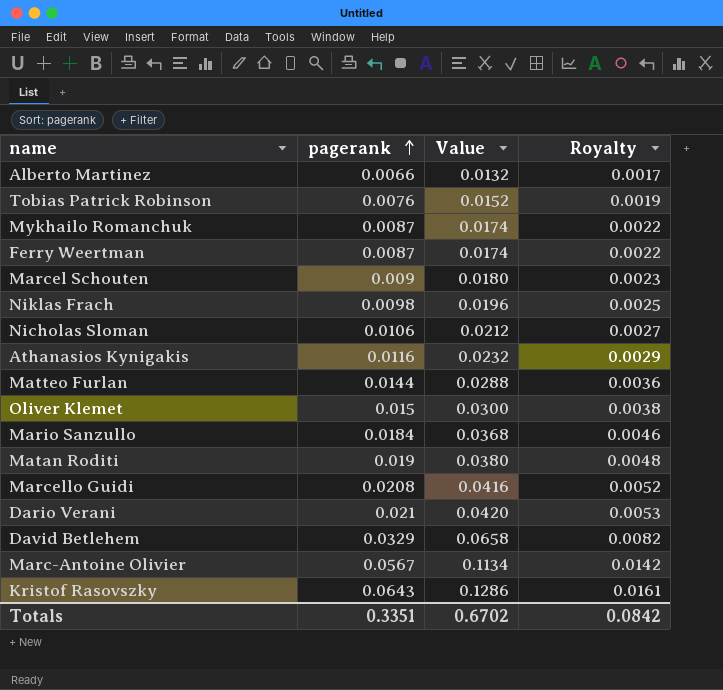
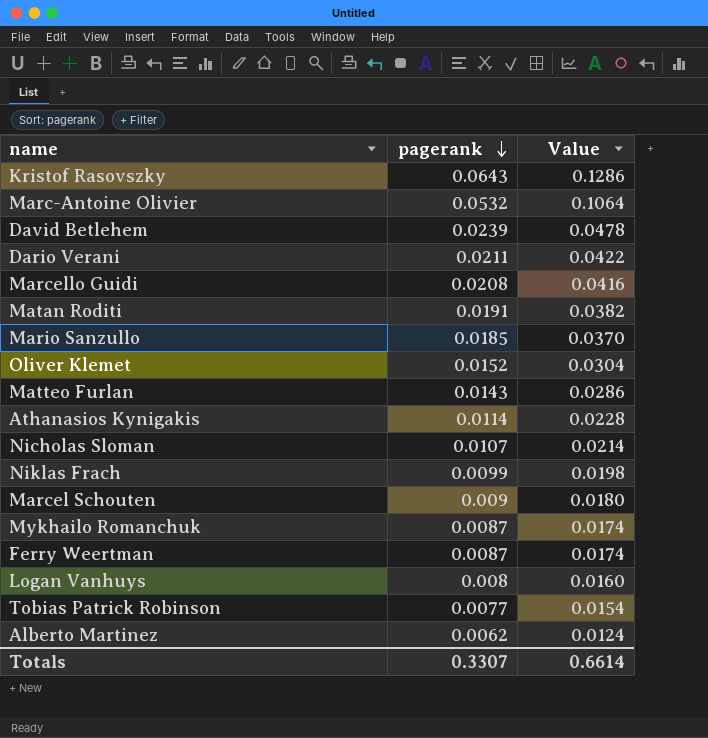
row order: pagerank ascending -> pagerank descending
column Royalty | formula: [pagerank] * 0.25 -> none
Marc-Antoine Olivier | pagerank: 0.0567 -> 0.0532
Marc-Antoine Olivier | Value: 0.1134 -> 0.1064
David Betlehem | pagerank: 0.0329 -> 0.0239
David Betlehem | Value: 0.0658 -> 0.0478
Dario Verani | pagerank: 0.021 -> 0.0211
Dario Verani | Value: 0.0420 -> 0.0422
Matan Roditi | pagerank: 0.019 -> 0.0191
Matan Roditi | Value: 0.0380 -> 0.0382
Mario Sanzullo | pagerank: 0.0184 -> 0.0185
Mario Sanzullo | Value: 0.0368 -> 0.0370
Oliver Klemet | pagerank: 0.015 -> 0.0152
Oliver Klemet | Value: 0.0300 -> 0.0304
Matteo Furlan | pagerank: 0.0144 -> 0.0143
Matteo Furlan | Value: 0.0288 -> 0.0286
Athanasios Kynigakis | pagerank: 0.0116 -> 0.0114
Athanasios Kynigakis | Value: 0.0232 -> 0.0228
Nicholas Sloman | pagerank: 0.0106 -> 0.0107
Nicholas Sloman | Value: 0.0212 -> 0.0214
Niklas Frach | pagerank: 0.0098 -> 0.0099
Niklas Frach | Value: 0.0196 -> 0.0198
row Logan Vanhuys: none -> 0.008 | 0.0160
Tobias Patrick Robinson | pagerank: 0.0076 -> 0.0077
Tobias Patrick Robinson | Value: 0.0152 -> 0.0154
Alberto Martinez | pagerank: 0.0066 -> 0.0062
Alberto Martinez | Value: 0.0132 -> 0.0124
Totals | pagerank: 0.3351 -> 0.3307
Totals | Value: 0.6702 -> 0.6614

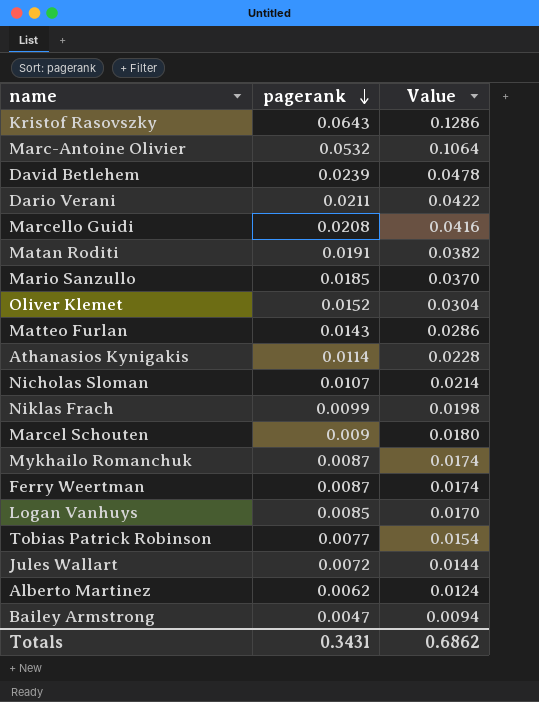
Logan Vanhuys | pagerank: 0.008 -> 0.0085
Logan Vanhuys | Value: 0.0160 -> 0.0170
row Jules Wallart: none -> 0.0072 | 0.0144
row Bailey Armstrong: none -> 0.0047 | 0.0094
Totals | pagerank: 0.3307 -> 0.3431
Totals | Value: 0.6614 -> 0.6862

